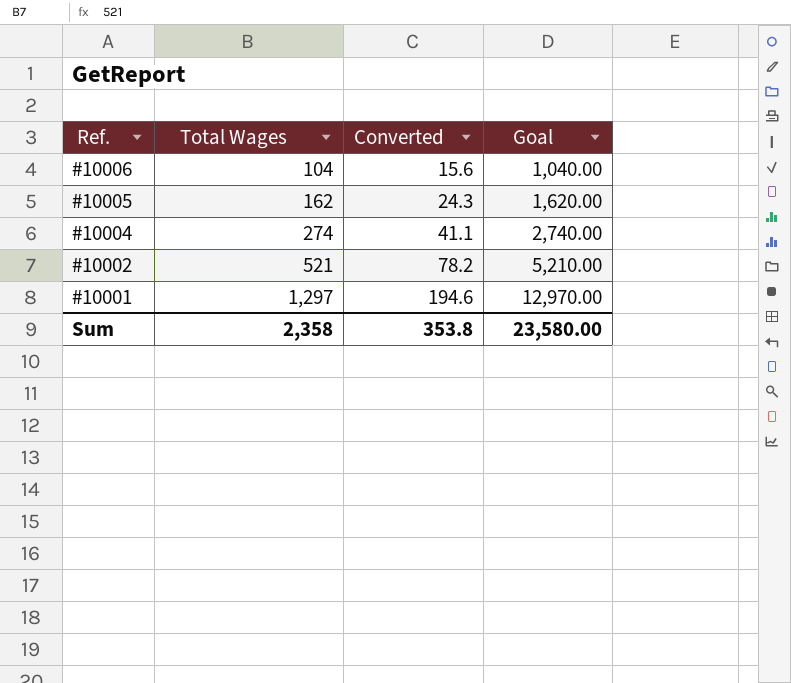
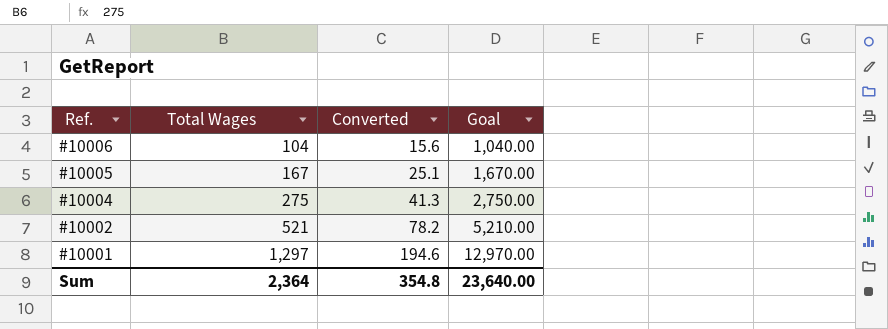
#10005 | Total Wages: 162 -> 167
#10005 | Converted: 24.3 -> 25.1
#10005 | Goal: 1,620.00 -> 1,670.00
#10004 | Total Wages: 274 -> 275
#10004 | Converted: 41.1 -> 41.3
#10004 | Goal: 2,740.00 -> 2,750.00
Sum | Total Wages: 2,358 -> 2,364
Sum | Converted: 353.8 -> 354.8
Sum | Goal: 23,580.00 -> 23,640.00

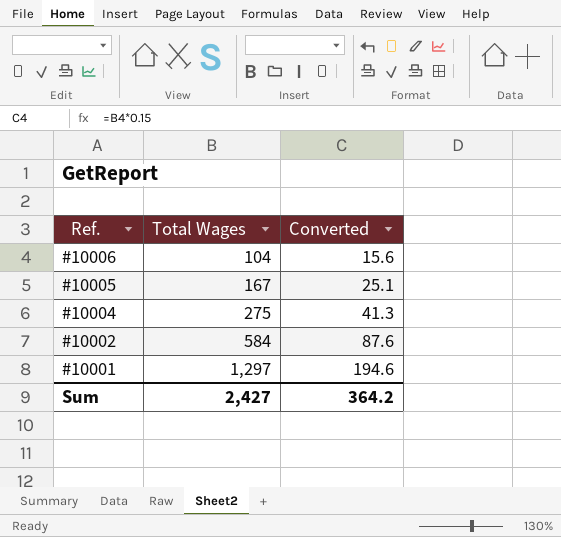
column Goal | formula: [Total Wages] * 10 -> none
#10002 | Total Wages: 521 -> 584
#10002 | Converted: 78.2 -> 87.6
Sum | Total Wages: 2,364 -> 2,427
Sum | Converted: 354.8 -> 364.2

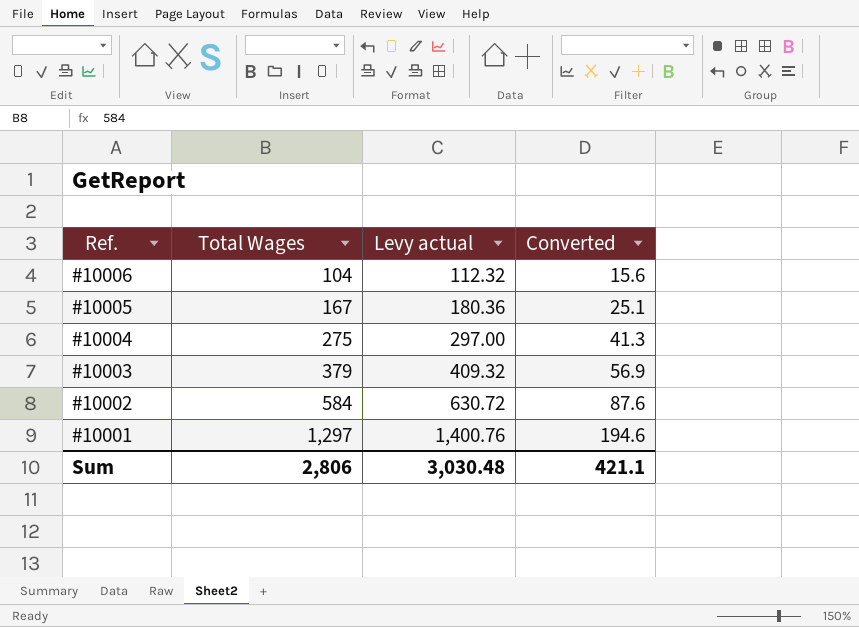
column Levy actual | formula: none -> [Total Wages] * 1.08
row #10003: none -> 379 | 409.32 | 56.9
Sum | Total Wages: 2,427 -> 2,806
Sum | Converted: 364.2 -> 421.1

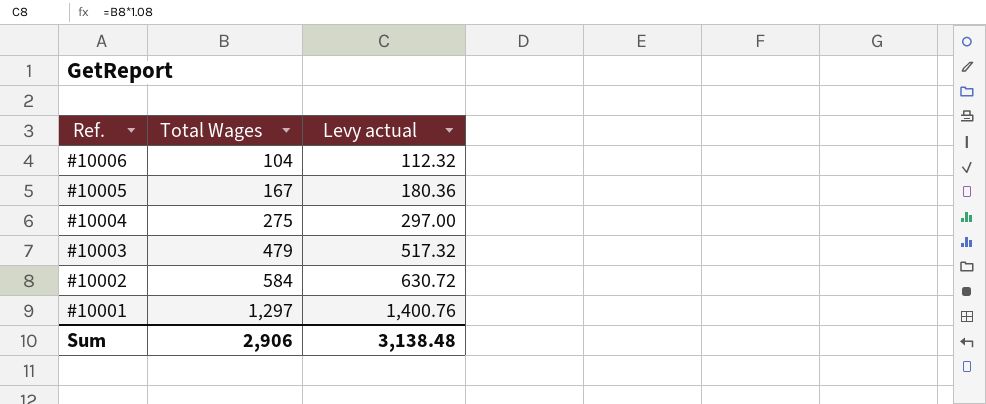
column Converted | formula: [Total Wages] * 0.15 -> none
#10003 | Total Wages: 379 -> 479
#10003 | Levy actual: 409.32 -> 517.32
Sum | Total Wages: 2,806 -> 2,906
Sum | Levy actual: 3,030.48 -> 3,138.48

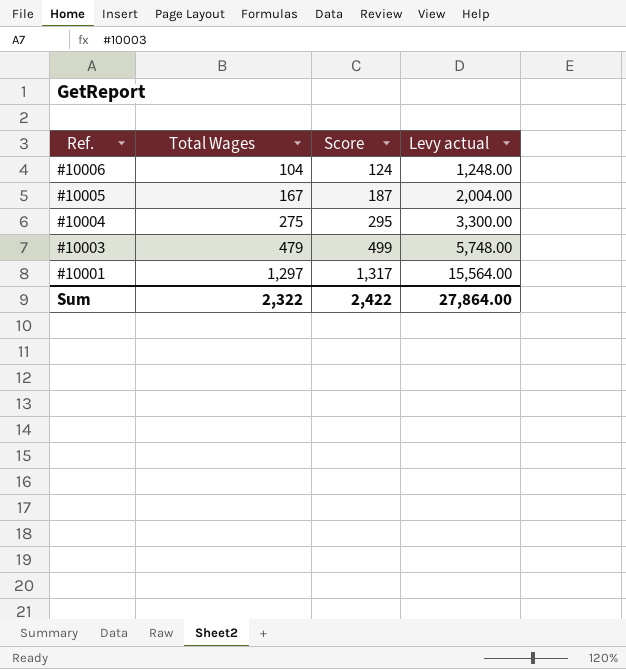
column Score | formula: none -> [Total Wages] + 20
column Levy actual | formula: [Total Wages] * 1.08 -> [Total Wages] * 12
row #10002: 584 | 630.72 -> none
Sum | Total Wages: 2,906 -> 2,322
Sum | Levy actual: 3,138.48 -> 27,864.00

